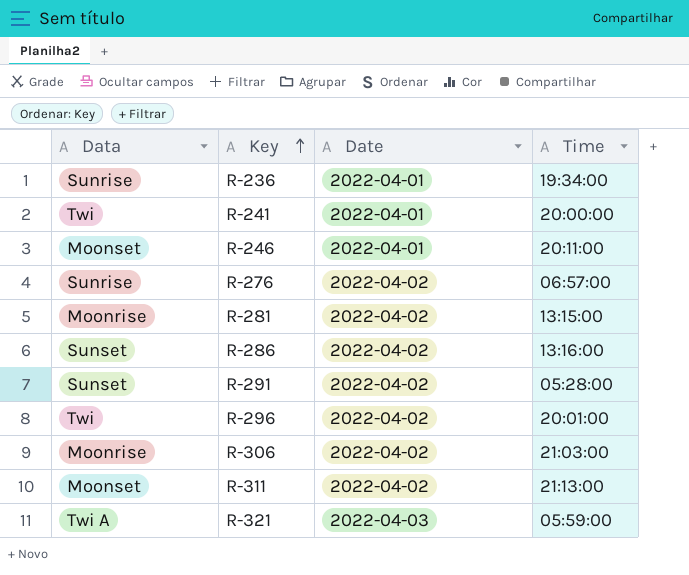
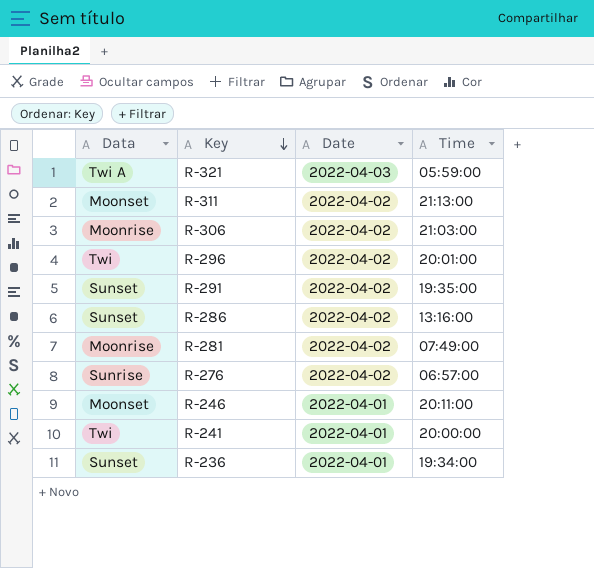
row order: Key ascending -> Key descending
R-291 | Time: 05:28:00 -> 19:35:00
R-281 | Time: 13:15:00 -> 07:49:00
R-236 | Data: Sunrise -> Sunset

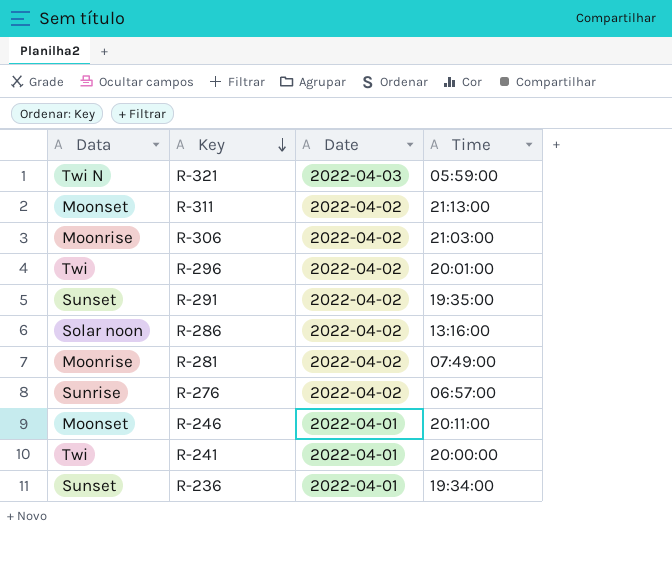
R-321 | Data: Twi A -> Twi N
R-286 | Data: Sunset -> Solar noon

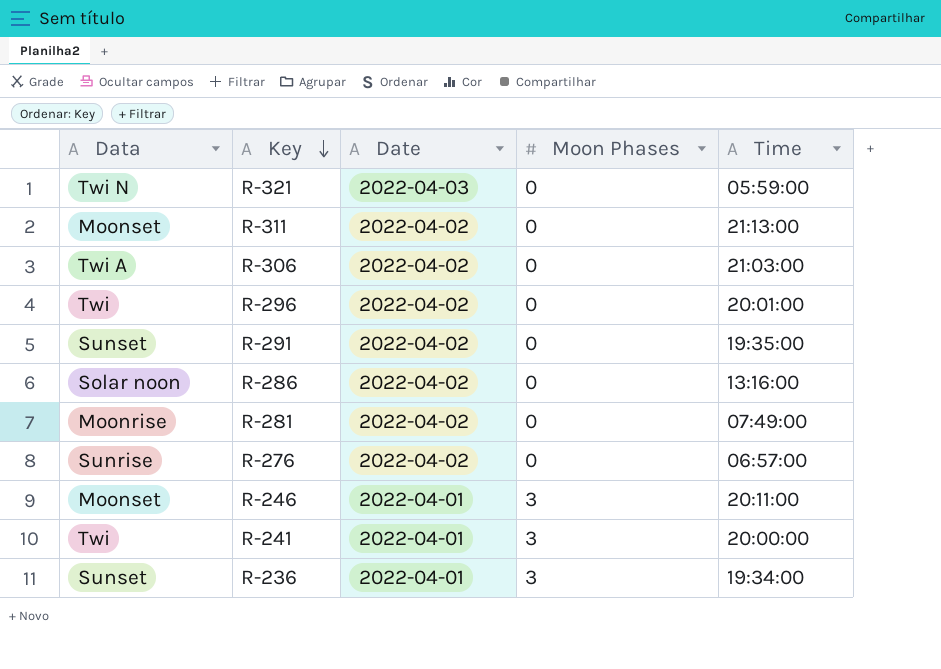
column Moon Phases | position: none -> 4
R-306 | Data: Moonrise -> Twi A

